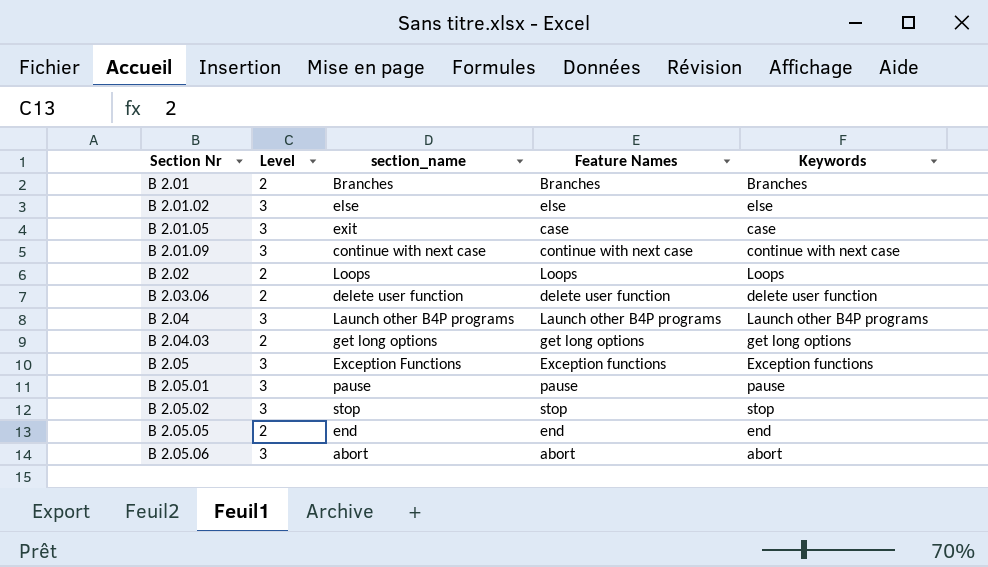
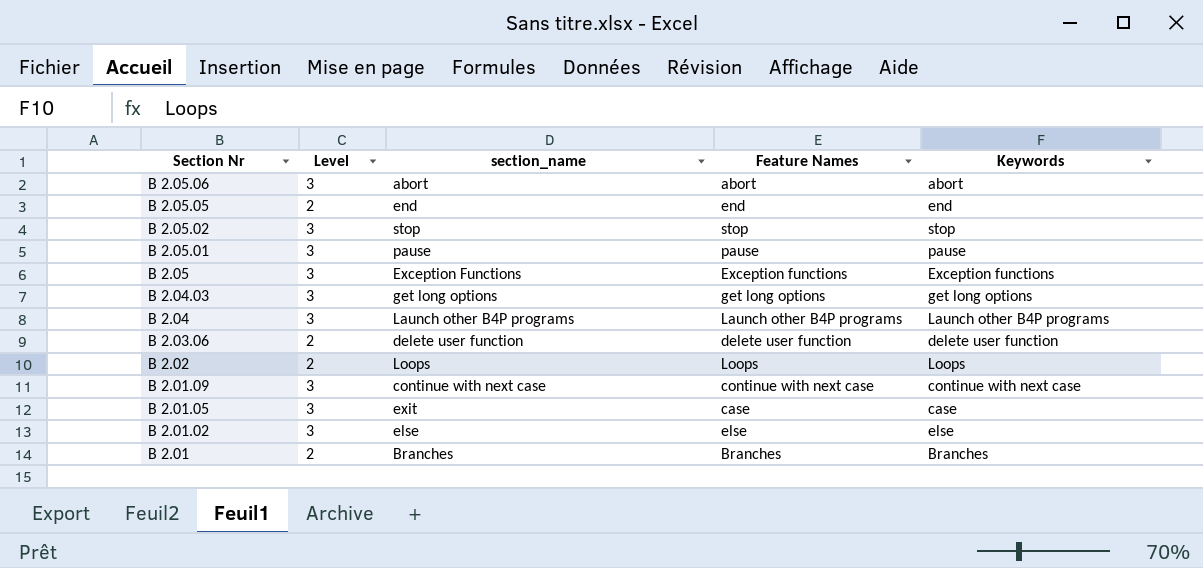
row order: Section Nr ascending -> Section Nr descending
B 2.04.03 | Level: 2 -> 3

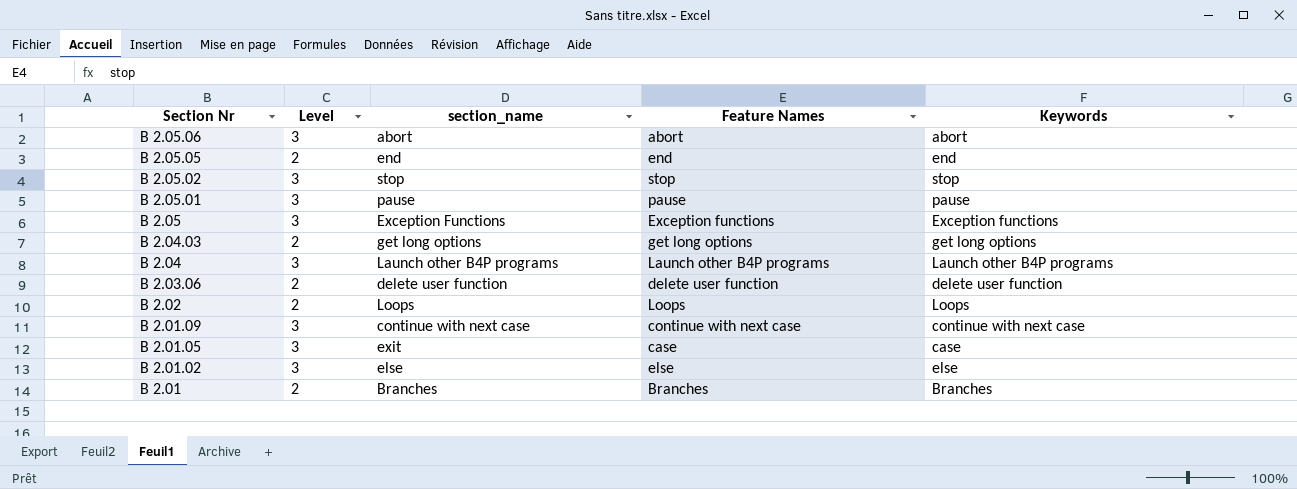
B 2.04.03 | Level: 3 -> 2

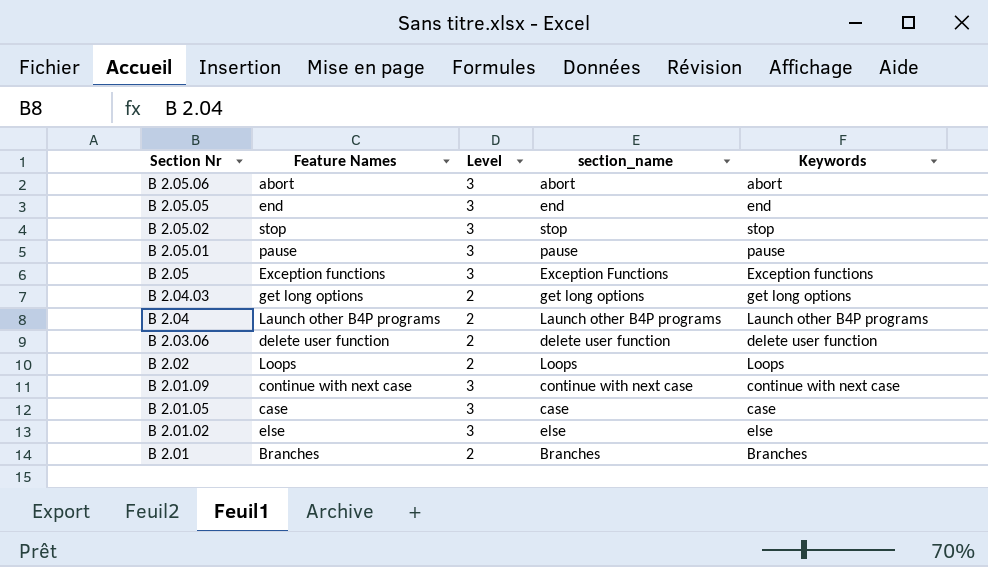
column Feature Names | position: 4 -> 2
B 2.05.05 | Level: 2 -> 3
B 2.04 | Level: 3 -> 2
B 2.01.05 | section_name: exit -> case

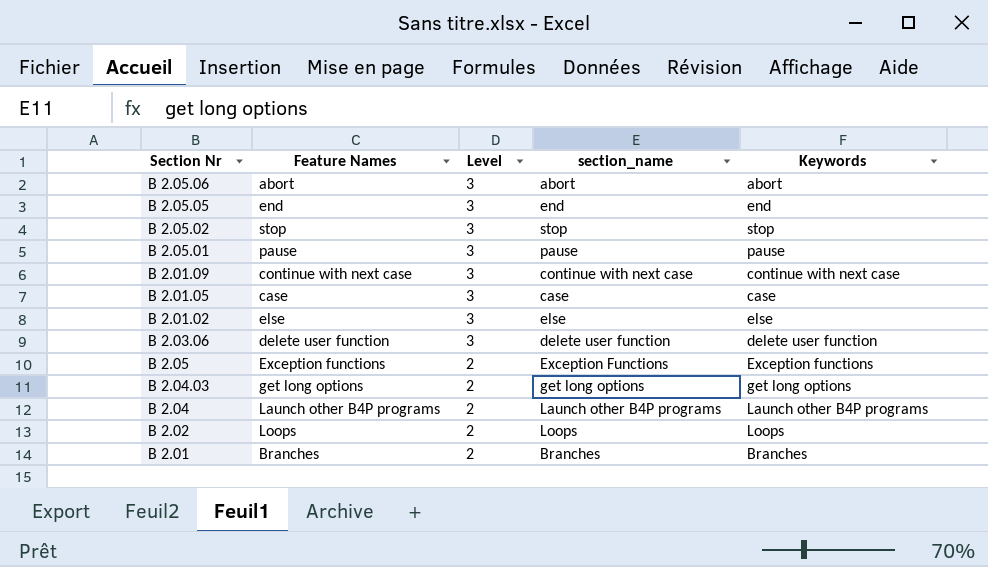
row order: Section Nr descending -> Level descending
B 2.03.06 | Level: 2 -> 3
B 2.05 | Level: 3 -> 2

